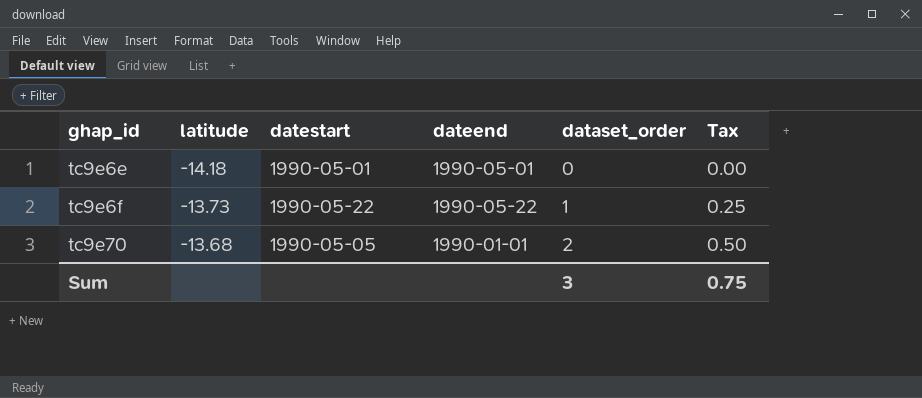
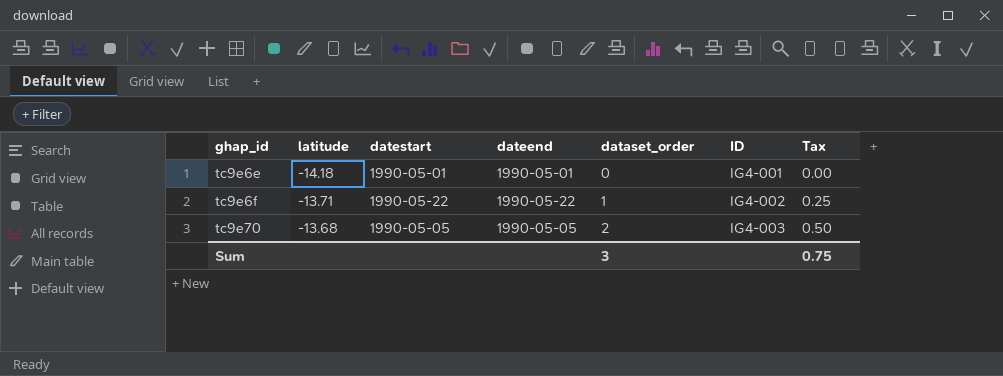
column ID | position: none -> 6
tc9e6f | latitude: -13.73 -> -13.71
tc9e70 | dateend: 1990-01-01 -> 1990-05-05

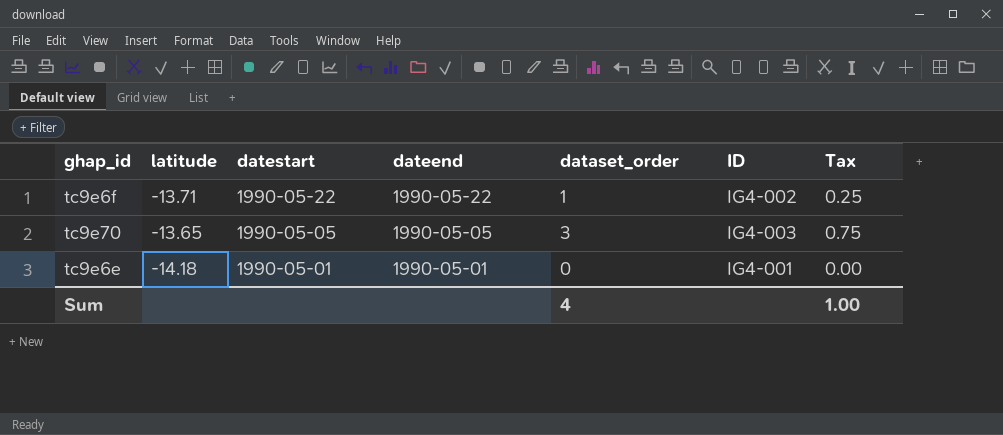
row order: ghap_id ascending -> datestart descending
tc9e70 | latitude: -13.68 -> -13.65
tc9e70 | dataset_order: 2 -> 3
tc9e70 | Tax: 0.50 -> 0.75
Sum | dataset_order: 3 -> 4
Sum | Tax: 0.75 -> 1.00

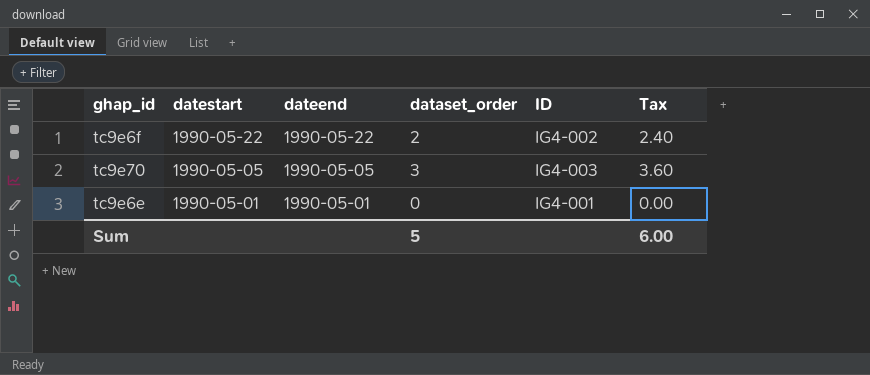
column latitude | position: 2 -> none
column Tax | formula: [dataset_order] * 0.25 -> [dataset_order] * 1.2
tc9e6f | dataset_order: 1 -> 2
Sum | dataset_order: 4 -> 5
Sum | Tax: 1.00 -> 6.00

